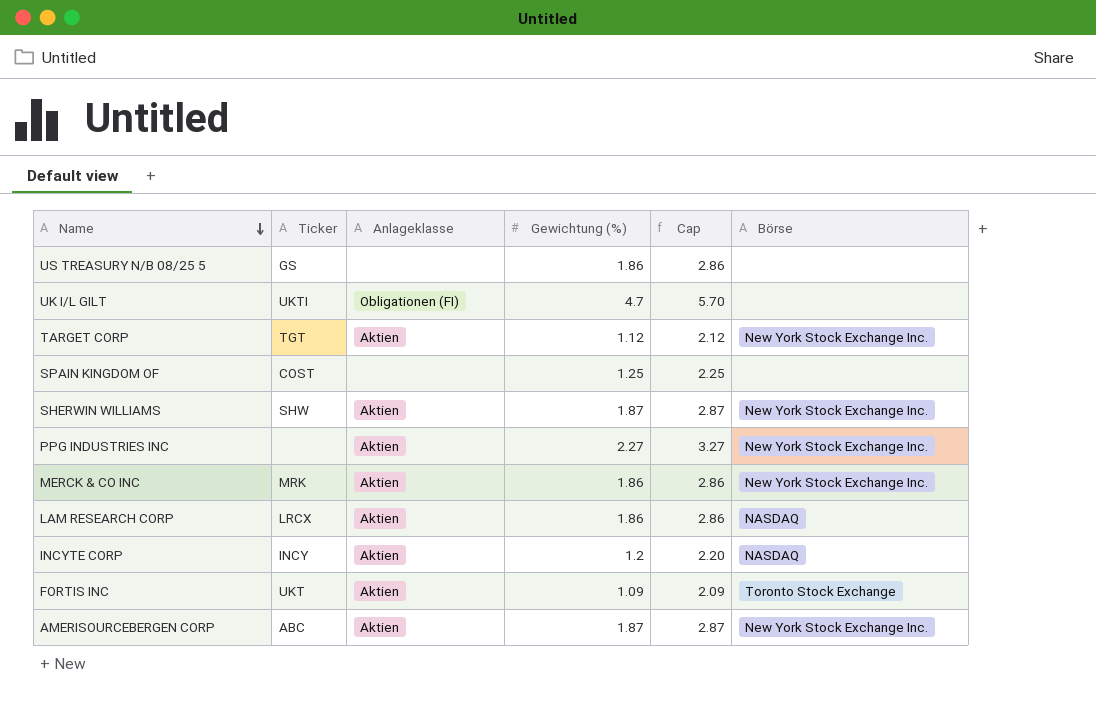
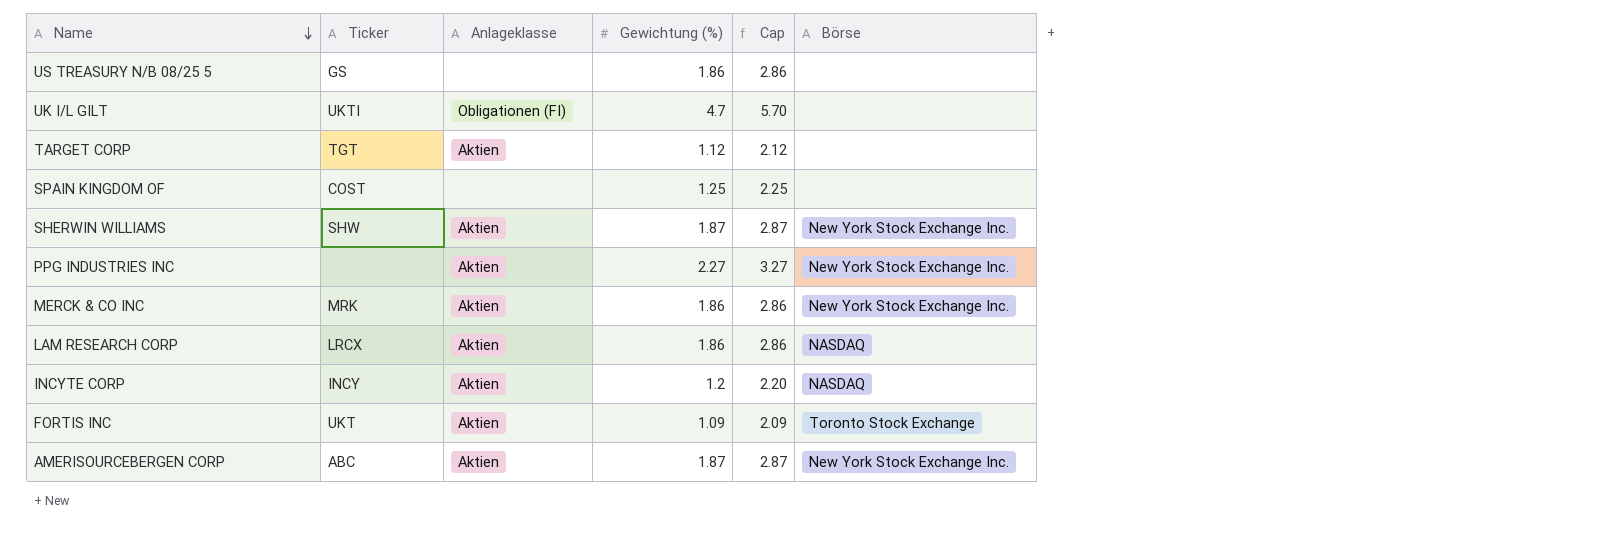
TARGET CORP | Börse: New York Stock Exchange Inc. -> none

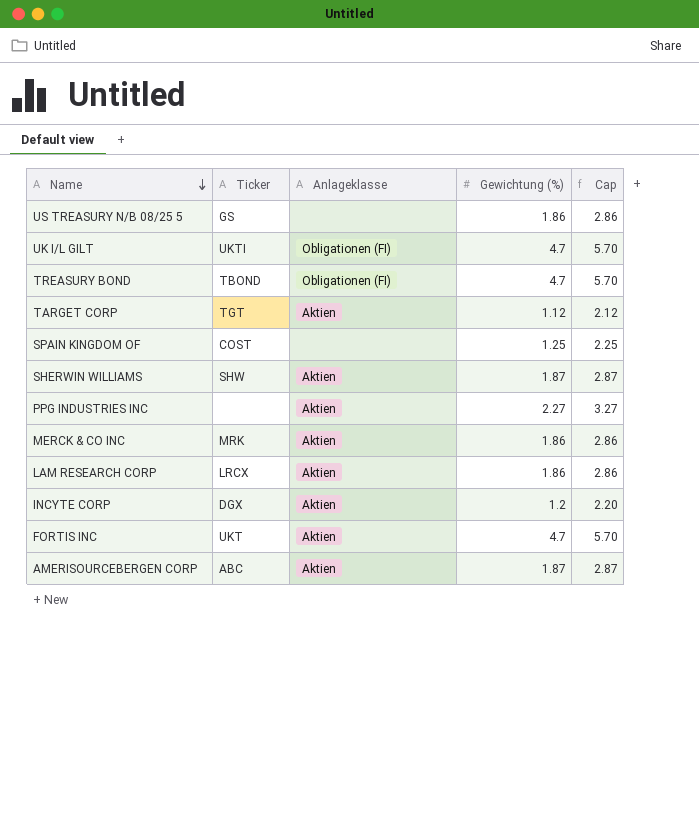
column Börse | position: 6 -> none
row TREASURY BOND: none -> TBOND | Obligationen (FI) | 4.7 | 5.70
INCYTE CORP | Ticker: INCY -> DGX
FORTIS INC | Gewichtung (%): 1.09 -> 4.7
FORTIS INC | Cap: 2.09 -> 5.70

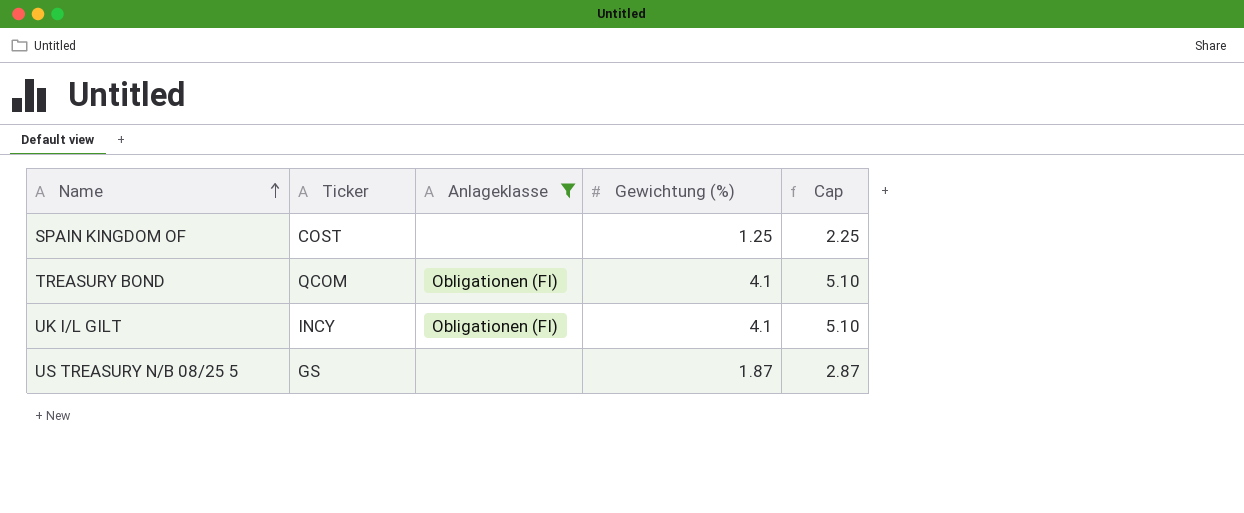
filter: none -> Anlageklasse != Aktien
row order: Name descending -> Name ascending
TREASURY BOND | Ticker: TBOND -> QCOM
TREASURY BOND | Gewichtung (%): 4.7 -> 4.1
TREASURY BOND | Cap: 5.70 -> 5.10
UK I/L GILT | Ticker: UKTI -> INCY
UK I/L GILT | Gewichtung (%): 4.7 -> 4.1
UK I/L GILT | Cap: 5.70 -> 5.10
US TREASURY N/B 08/25 5 | Gewichtung (%): 1.86 -> 1.87
US TREASURY N/B 08/25 5 | Cap: 2.86 -> 2.87

